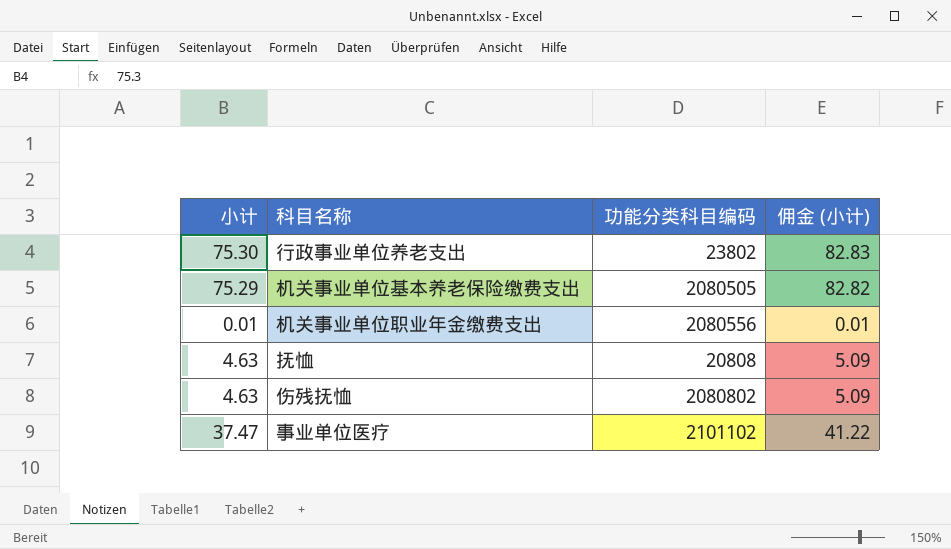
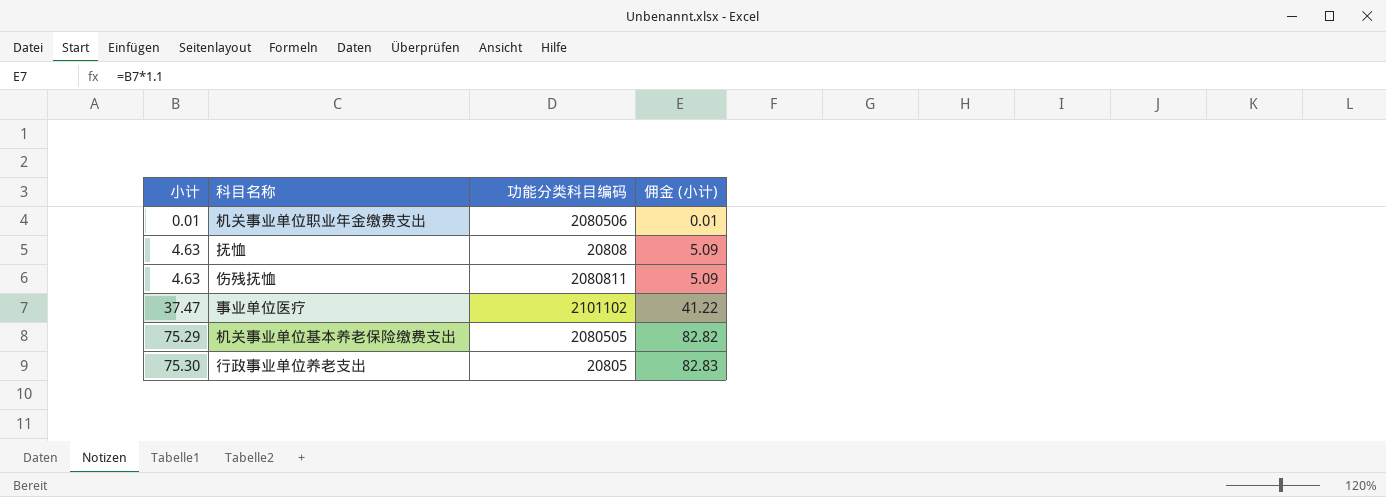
row order: none -> 小计 ascending
机关事业单位职业年金缴费支出 | 功能分类科目编码: 2080556 -> 2080506
伤残抚恤 | 功能分类科目编码: 2080802 -> 2080811
行政事业单位养老支出 | 功能分类科目编码: 23802 -> 20805

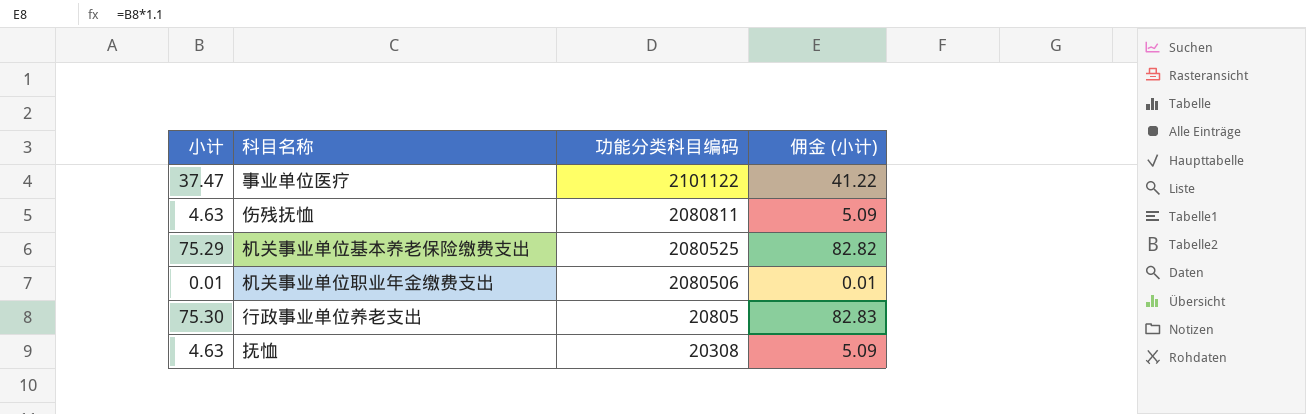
row order: 小计 ascending -> 功能分类科目编码 descending
事业单位医疗 | 功能分类科目编码: 2101102 -> 2101122
机关事业单位基本养老保险缴费支出 | 功能分类科目编码: 2080505 -> 2080525
抚恤 | 功能分类科目编码: 20808 -> 20308

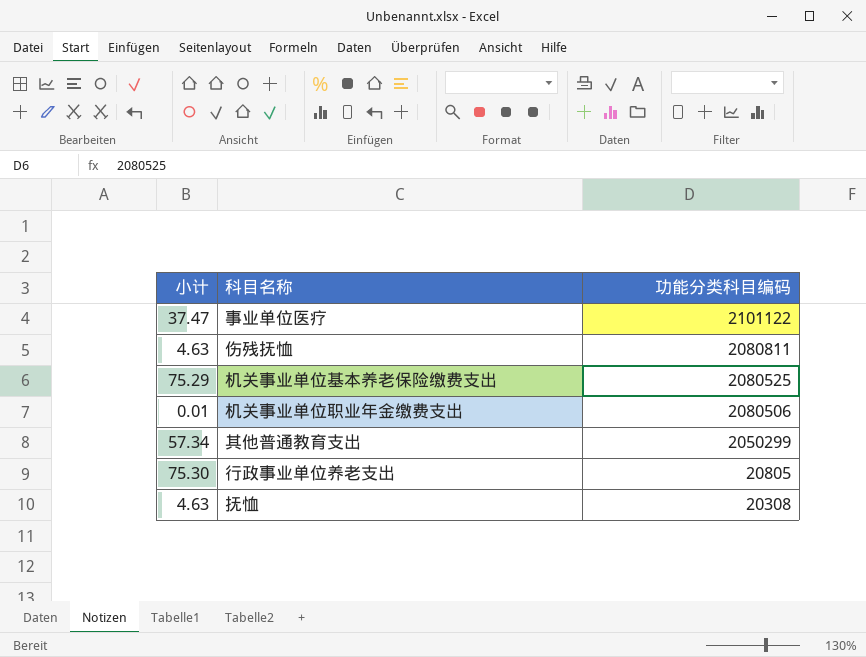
column 佣金 (小计) | formula: [小计] * 1.1 -> none
row 其他普通教育支出: none -> 57.34 | 2050299

